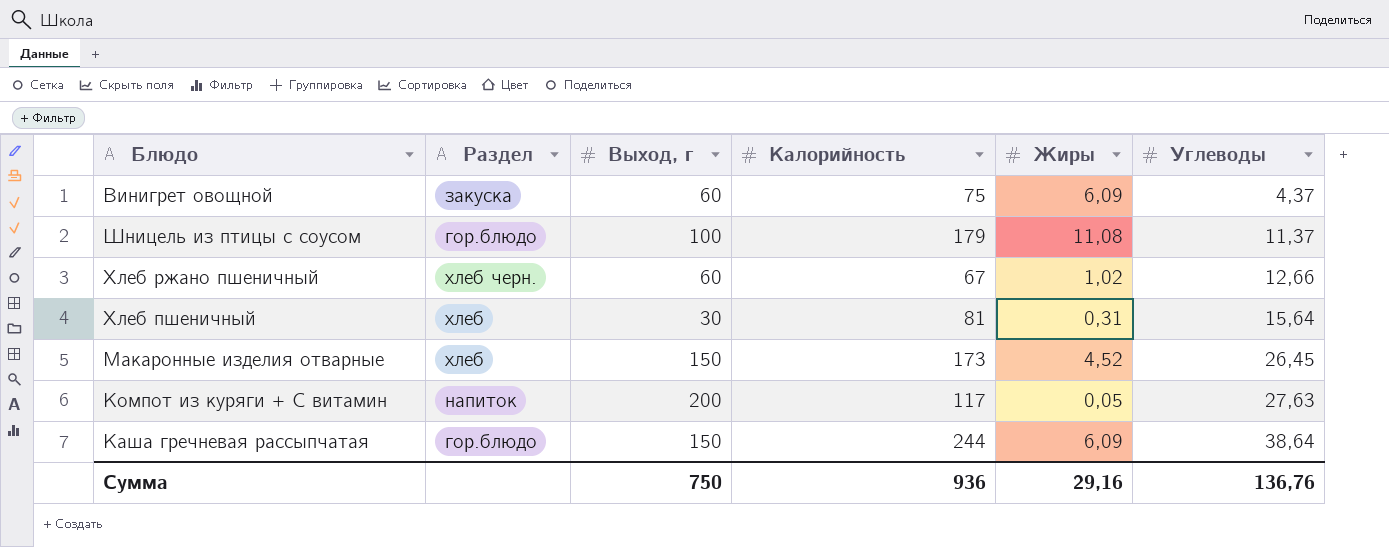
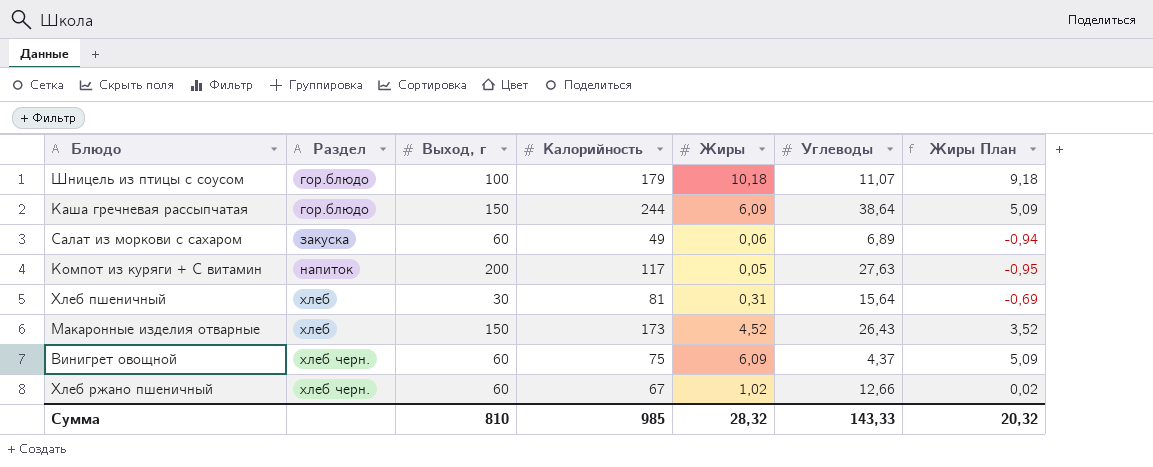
row order: Углеводы ascending -> Раздел ascending
column Жиры План | formula: none -> [Жиры] - 1
Шницель из птицы с соусом | Жиры: 11,08 -> 10,18
Шницель из птицы с соусом | Углеводы: 11,37 -> 11,07
row Салат из моркови с сахаром: none -> закуска | 60 | 49 | 0,06 | 6,89 | -0,94
Макаронные изделия отварные | Углеводы: 26,45 -> 26,43
Винигрет овощной | Раздел: закуска -> хлеб черн.
Сумма | Выход, г: 750 -> 810
Сумма | Калорийность: 936 -> 985
Сумма | Жиры: 29,16 -> 28,32
Сумма | Углеводы: 136,76 -> 143,33

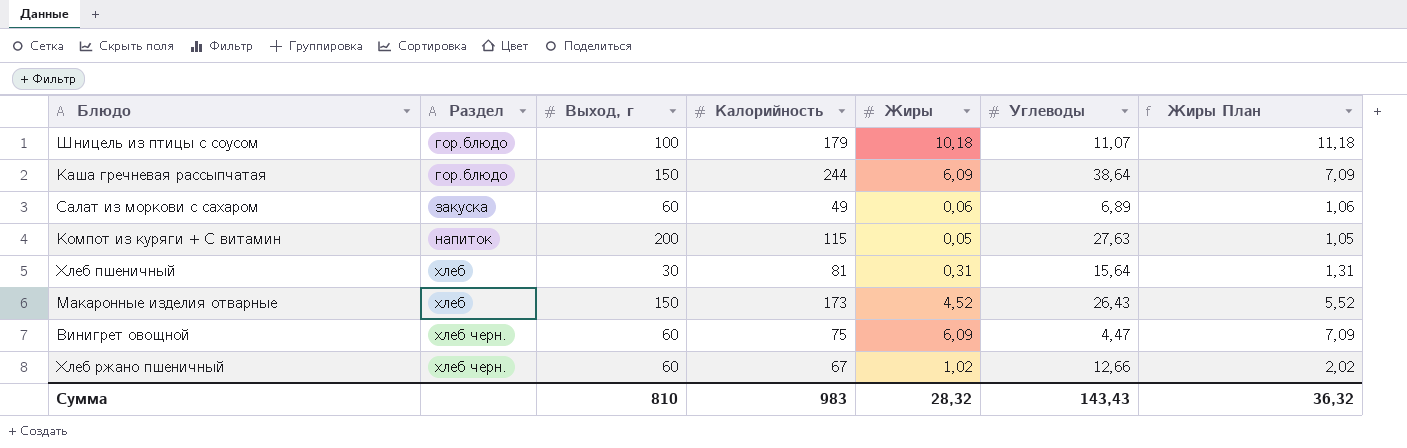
column Жиры План | formula: [Жиры] - 1 -> [Жиры] + 1
Компот из куряги + С витамин | Калорийность: 117 -> 115
Винигрет овощной | Углеводы: 4,37 -> 4,47
Сумма | Калорийность: 985 -> 983
Сумма | Углеводы: 143,33 -> 143,43
Сумма | Жиры План: 20,32 -> 36,32

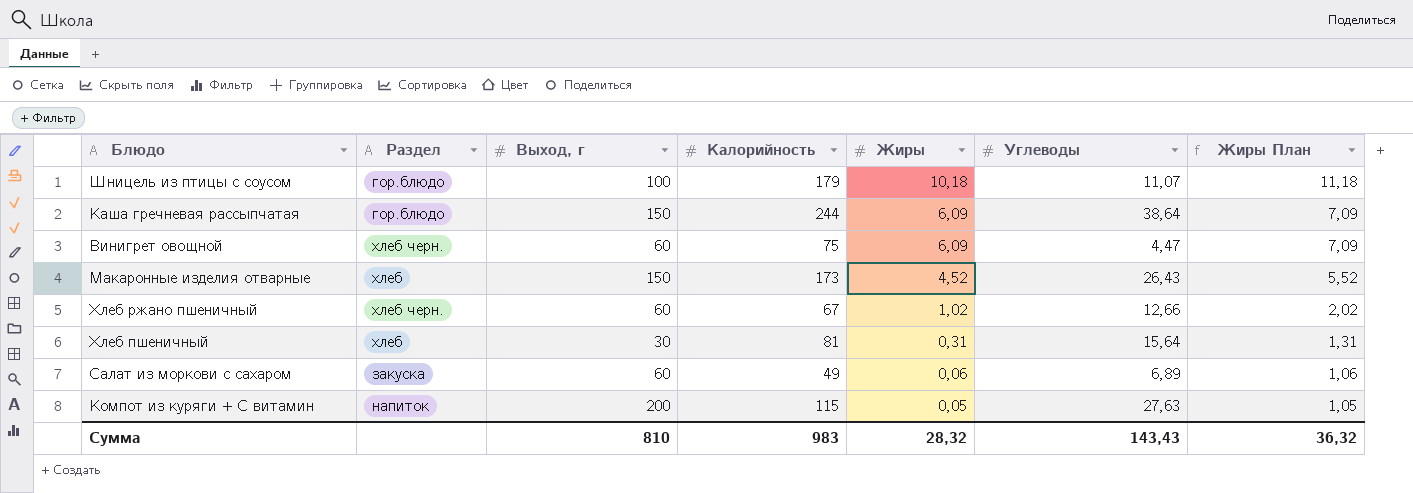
row order: Раздел ascending -> Жиры descending

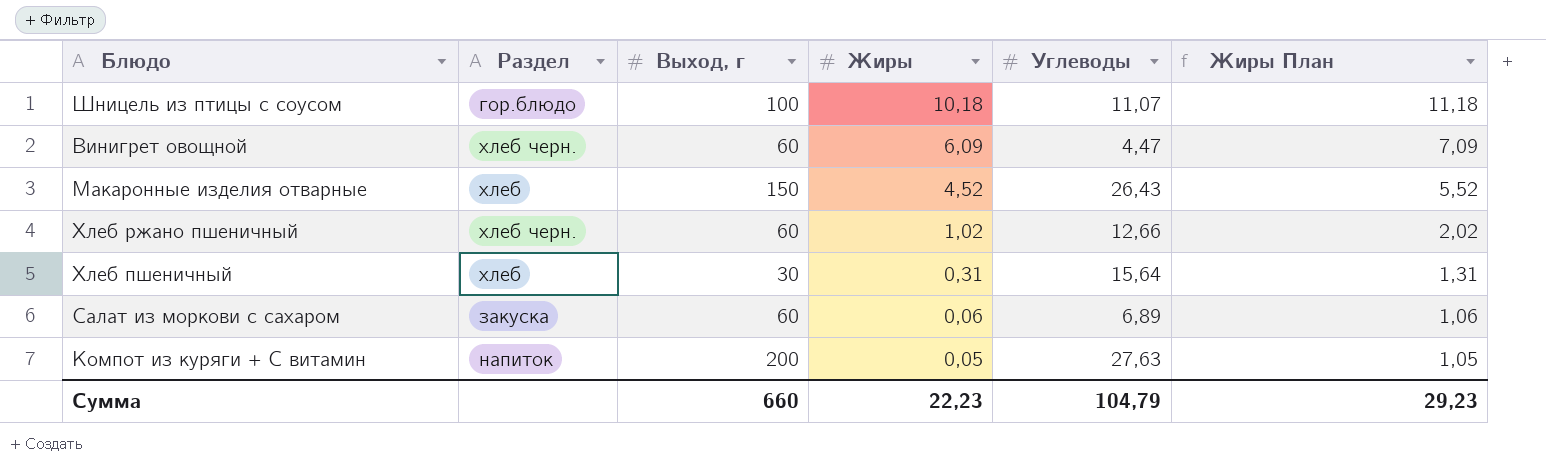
column Калорийность | position: 4 -> none
row Каша гречневая рассыпчатая: гор.блюдо | 150 | 244 | 6,09 | 38,64 | 7,09 -> none
Сумма | Выход, г: 810 -> 660
Сумма | Жиры: 28,32 -> 22,23
Сумма | Углеводы: 143,43 -> 104,79
Сумма | Жиры План: 36,32 -> 29,23

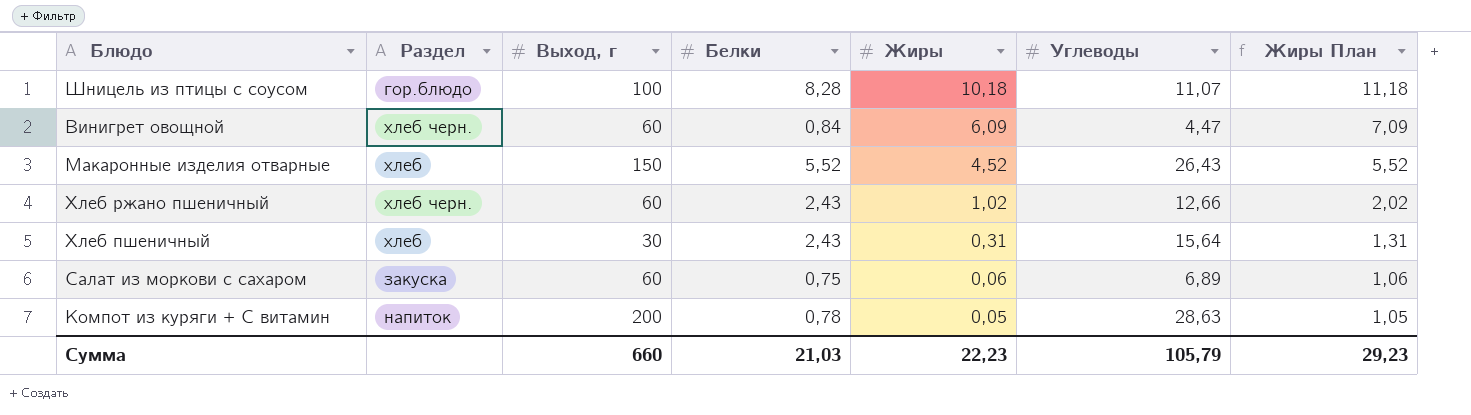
column Белки | position: none -> 4
Компот из куряги + С витамин | Углеводы: 27,63 -> 28,63
Сумма | Углеводы: 104,79 -> 105,79

